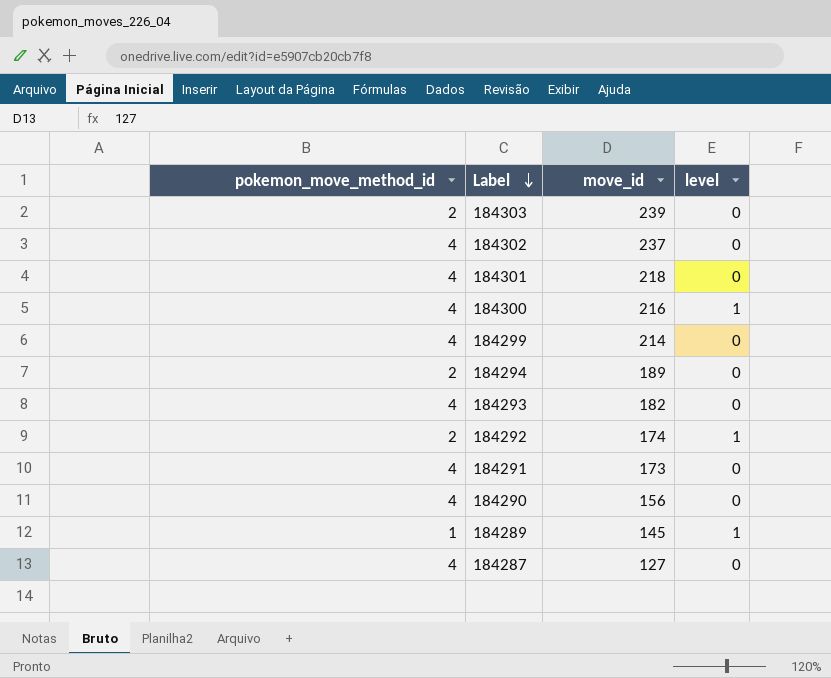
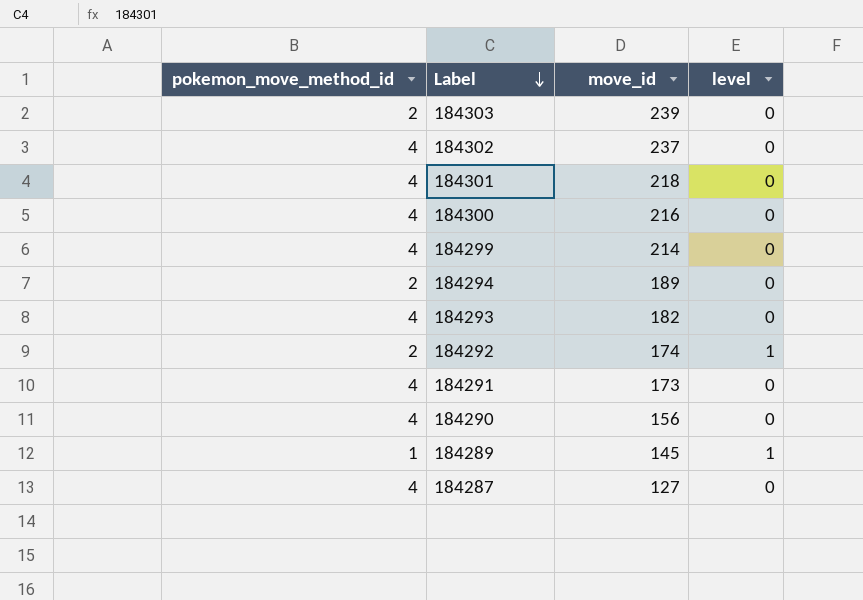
184300 | level: 1 -> 0

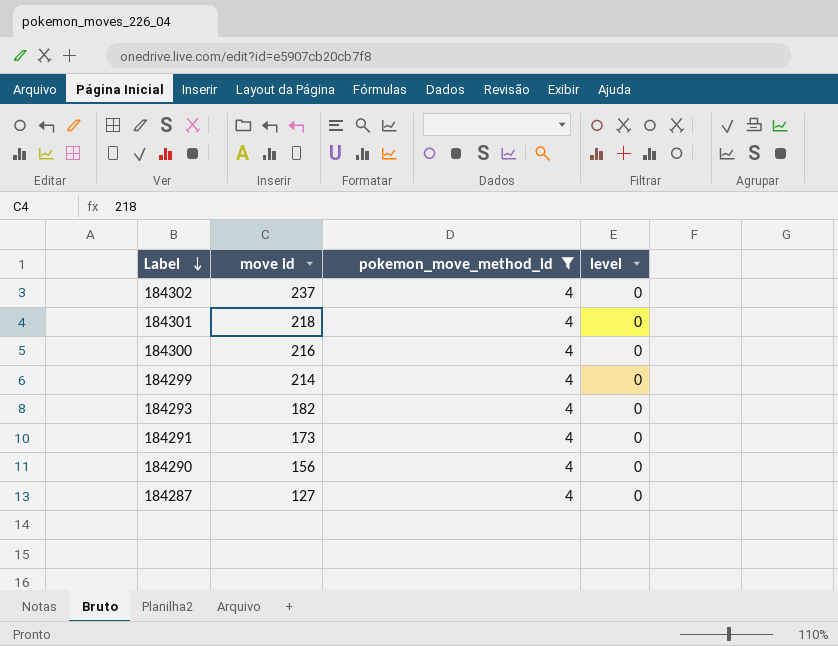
filter: none -> pokemon_move_method_id = 4
column name: move_id -> move id
column pokemon_move_method_id | position: 1 -> 3

